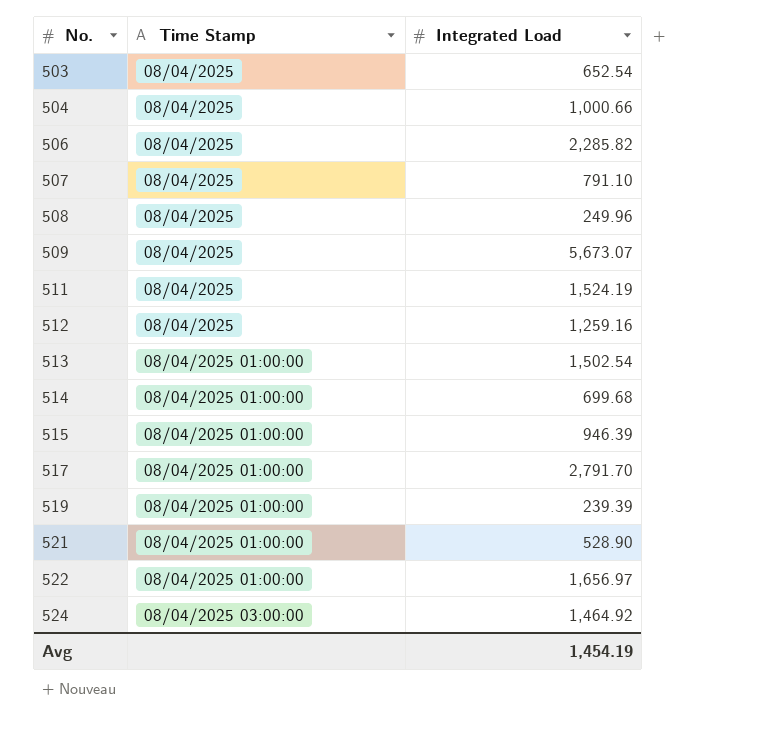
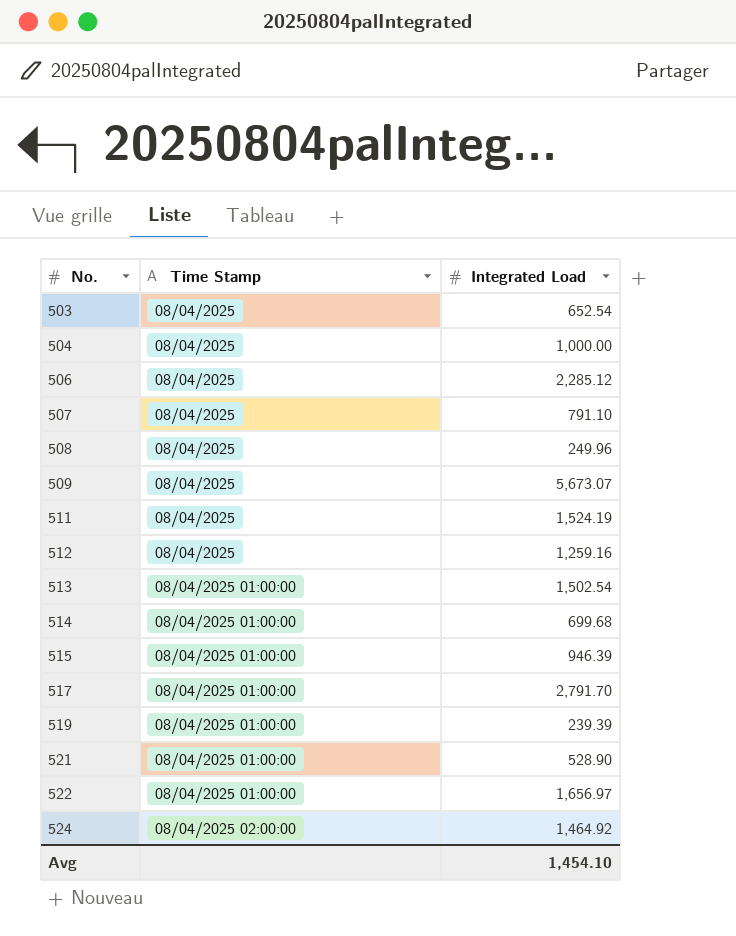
504 | Integrated Load: 1,000.66 -> 1,000.00
506 | Integrated Load: 2,285.82 -> 2,285.12
524 | Time Stamp: 08/04/2025 03:00:00 -> 08/04/2025 02:00:00
Avg | Integrated Load: 1,454.19 -> 1,454.10

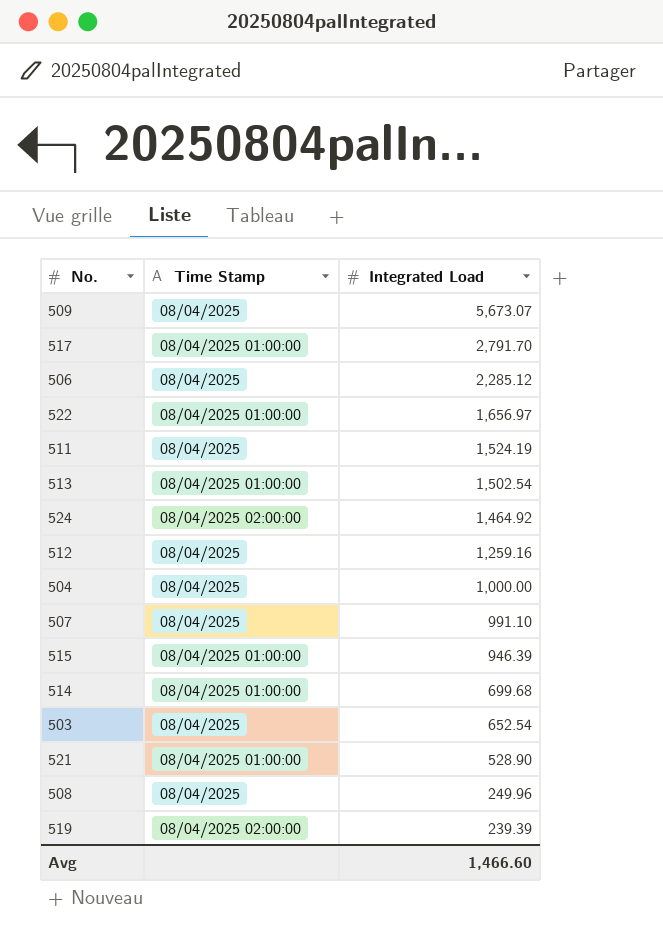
row order: No. ascending -> Integrated Load descending
507 | Integrated Load: 791.10 -> 991.10
519 | Time Stamp: 08/04/2025 01:00:00 -> 08/04/2025 02:00:00
Avg | Integrated Load: 1,454.10 -> 1,466.60

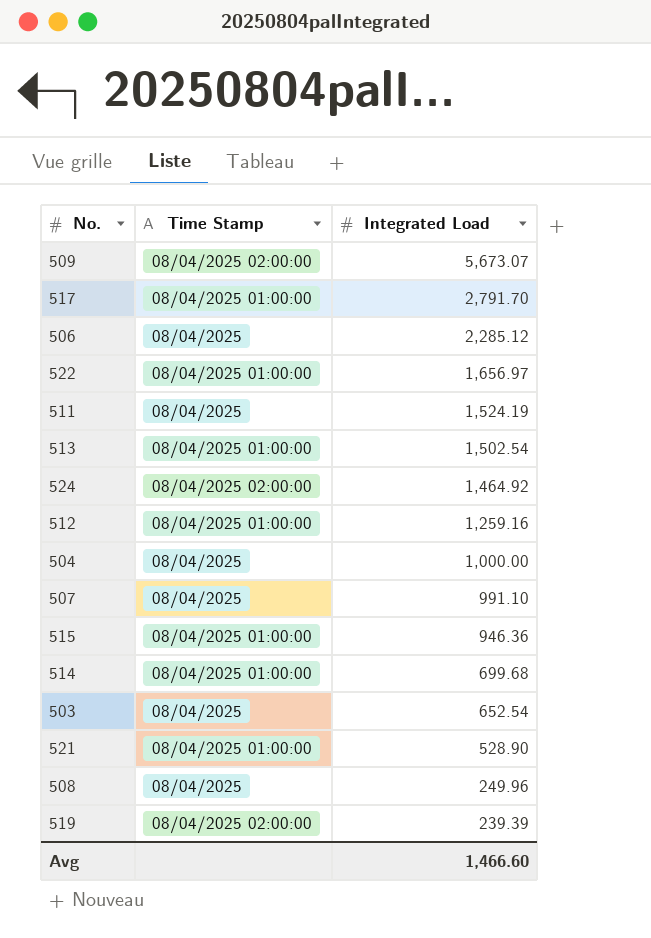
509 | Time Stamp: 08/04/2025 -> 08/04/2025 02:00:00
512 | Time Stamp: 08/04/2025 -> 08/04/2025 01:00:00
515 | Integrated Load: 946.39 -> 946.36

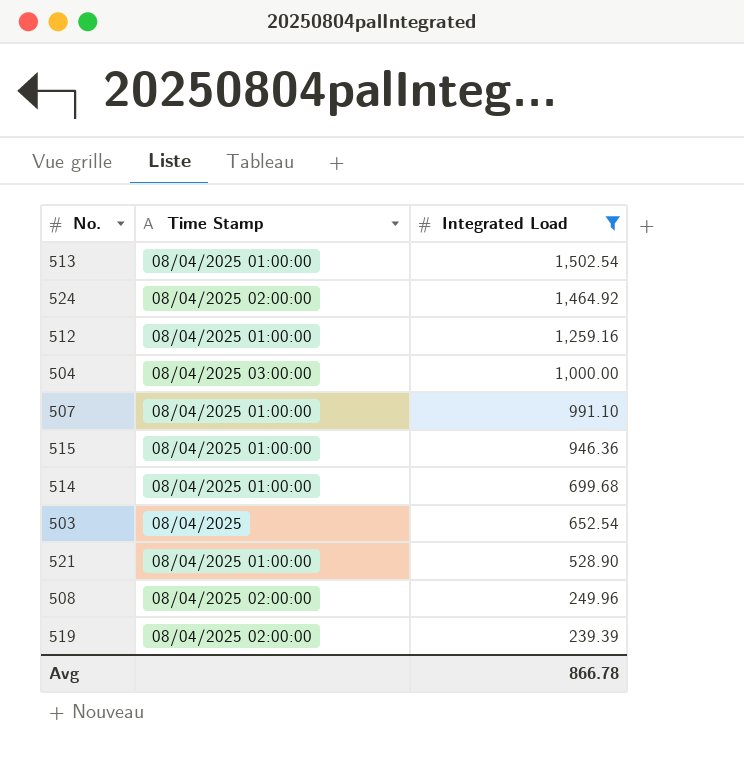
filter: none -> Integrated Load <= 1,502.54
504 | Time Stamp: 08/04/2025 -> 08/04/2025 03:00:00
507 | Time Stamp: 08/04/2025 -> 08/04/2025 01:00:00
508 | Time Stamp: 08/04/2025 -> 08/04/2025 02:00:00
Avg | Integrated Load: 1,466.60 -> 866.78

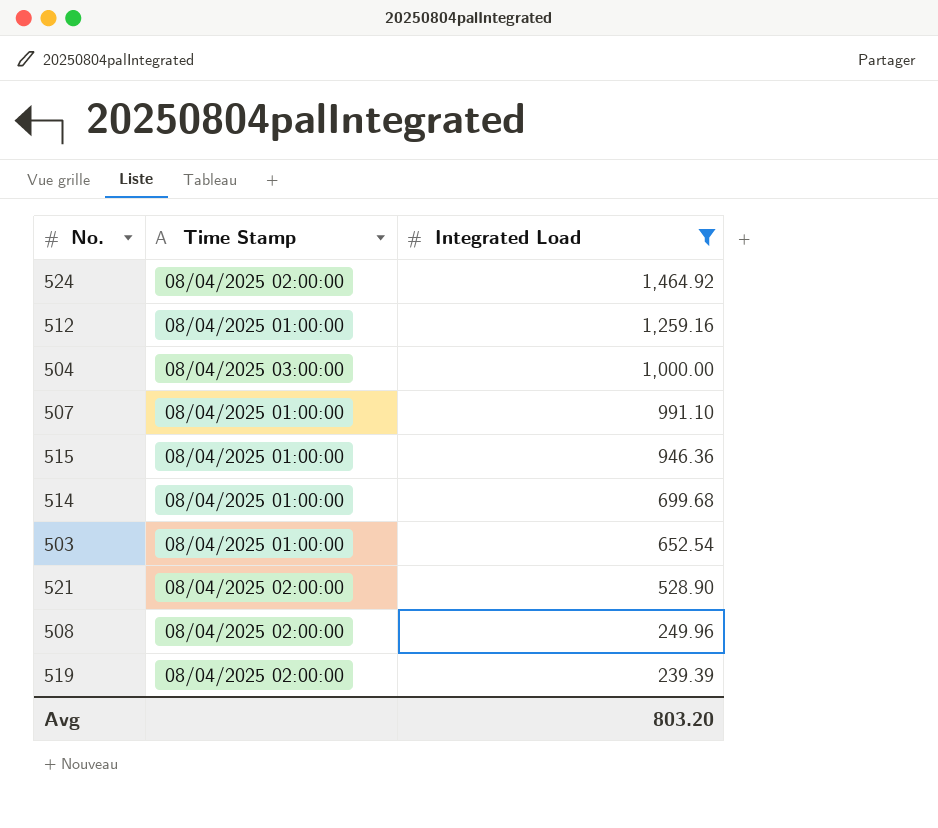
row 513: 08/04/2025 01:00:00 | 1,502.54 -> none
503 | Time Stamp: 08/04/2025 -> 08/04/2025 01:00:00
521 | Time Stamp: 08/04/2025 01:00:00 -> 08/04/2025 02:00:00
Avg | Integrated Load: 866.78 -> 803.20

